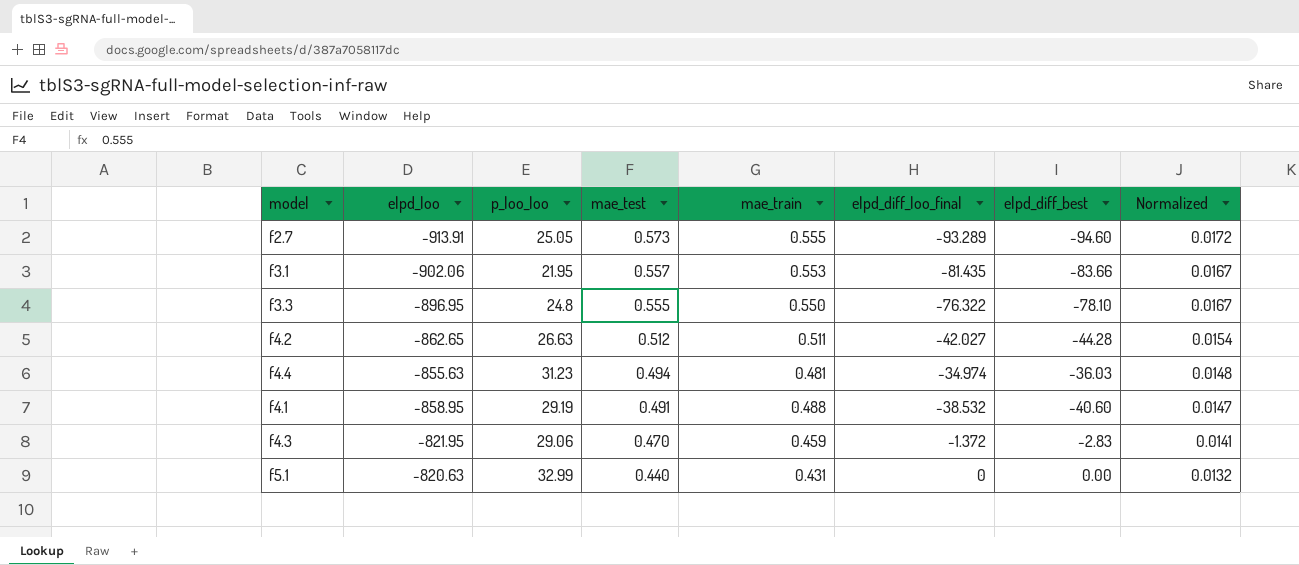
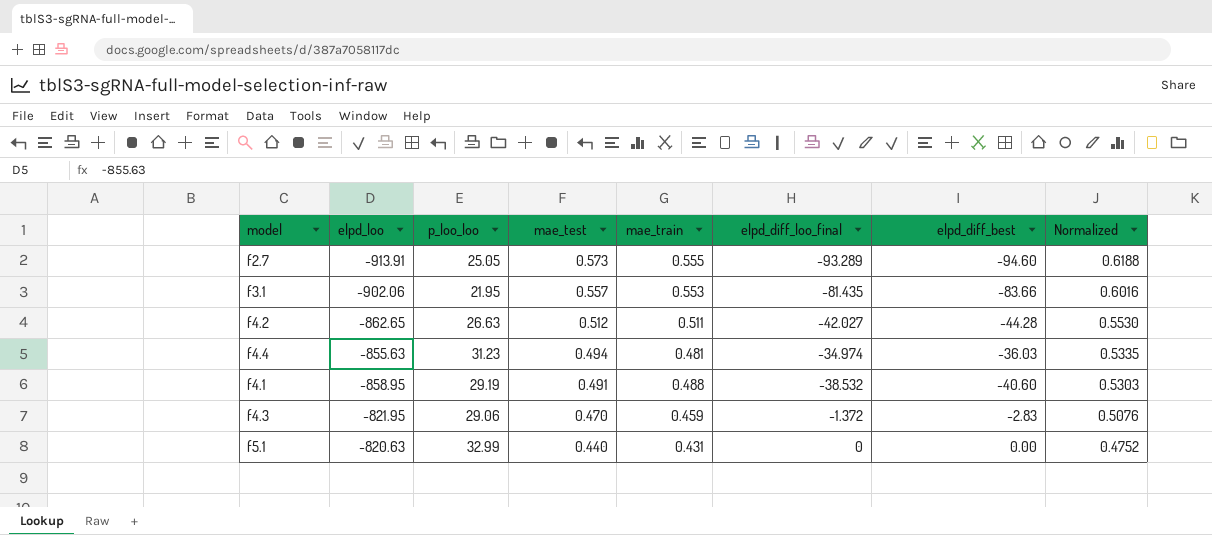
column Normalized | formula: [mae_test] * 0.03 -> [mae_test] * 1.08
row f3.3: -896.95 | 24.8 | 0.555 | 0.550 | -76.322 | -78.10 | 0.0167 -> none

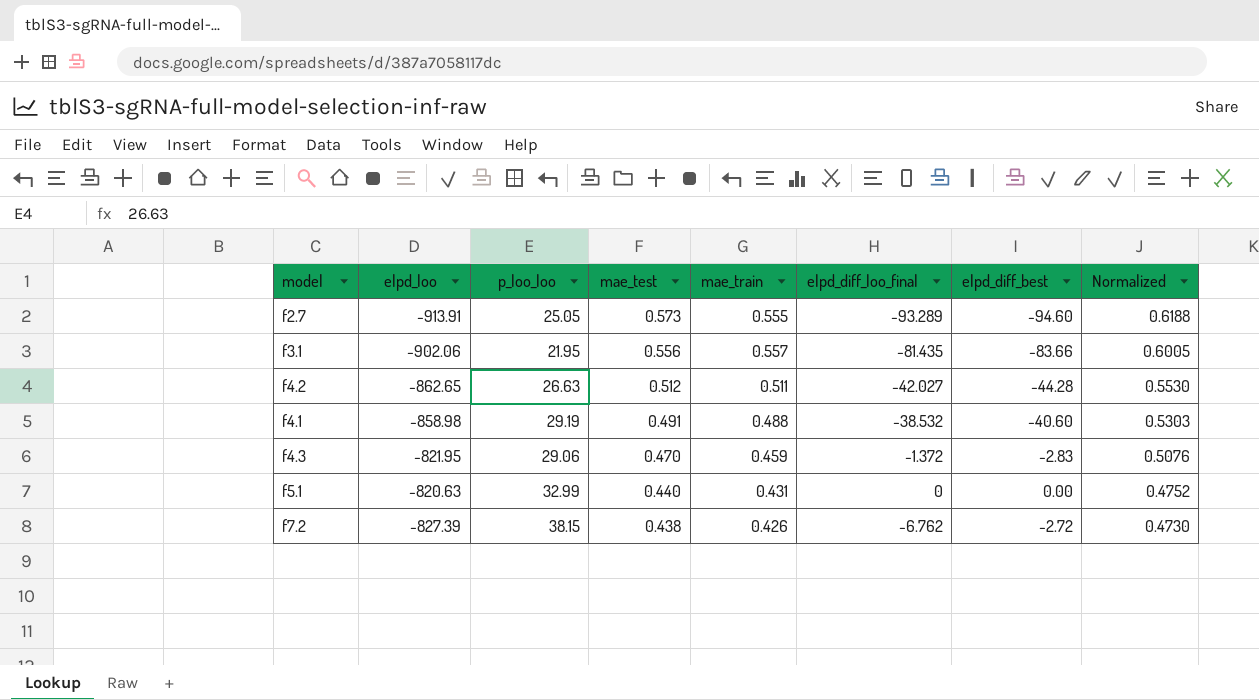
row f4.4: -855.63 | 31.23 | 0.494 | 0.481 | -34.974 | -36.03 | 0.5335 -> none
f3.1 | mae_test: 0.557 -> 0.556
f3.1 | mae_train: 0.553 -> 0.557
f3.1 | Normalized: 0.6016 -> 0.6005
f4.1 | elpd_loo: -858.95 -> -858.98
row f7.2: none -> -827.39 | 38.15 | 0.438 | 0.426 | -6.762 | -2.72 | 0.4730

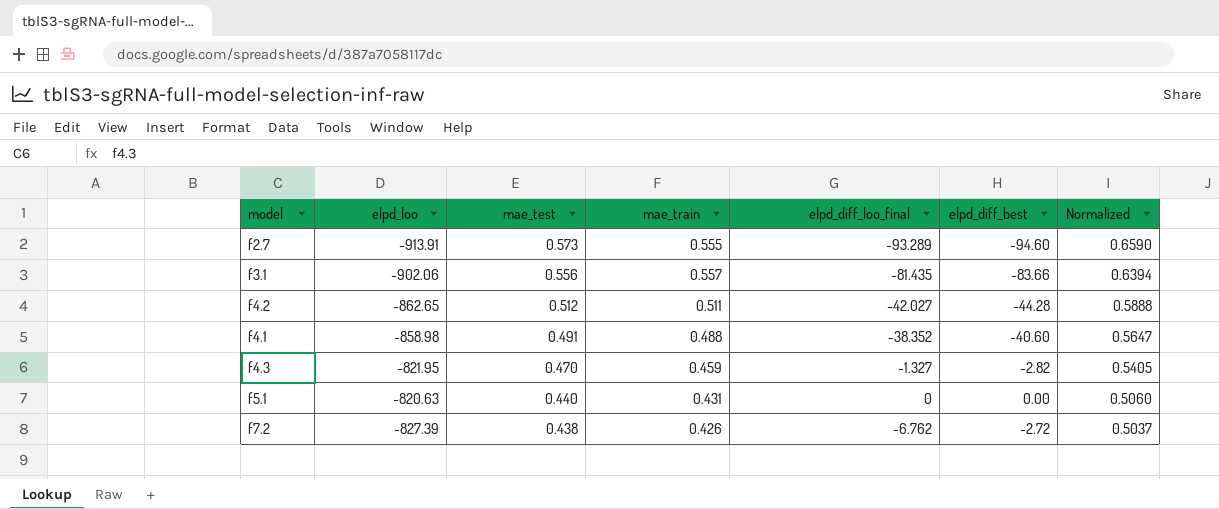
column p_loo_loo | position: 3 -> none
column Normalized | formula: [mae_test] * 1.08 -> [mae_test] * 1.15
f4.1 | elpd_diff_loo_final: -38.532 -> -38.352
f4.3 | elpd_diff_loo_final: -1.372 -> -1.327
f4.3 | elpd_diff_best: -2.83 -> -2.82

